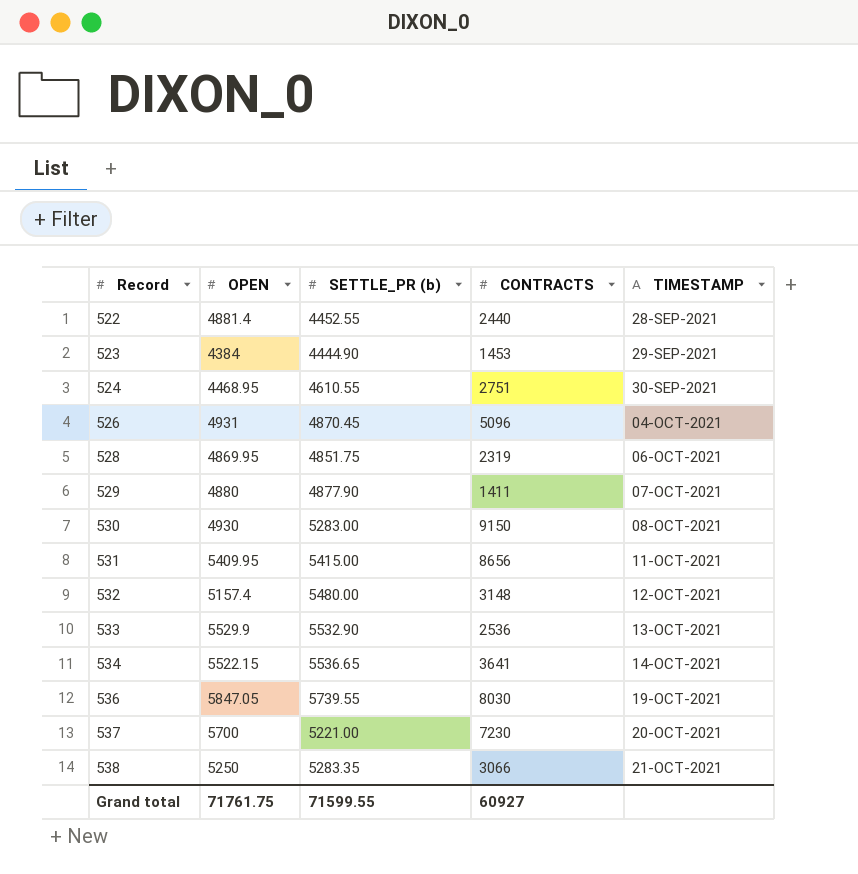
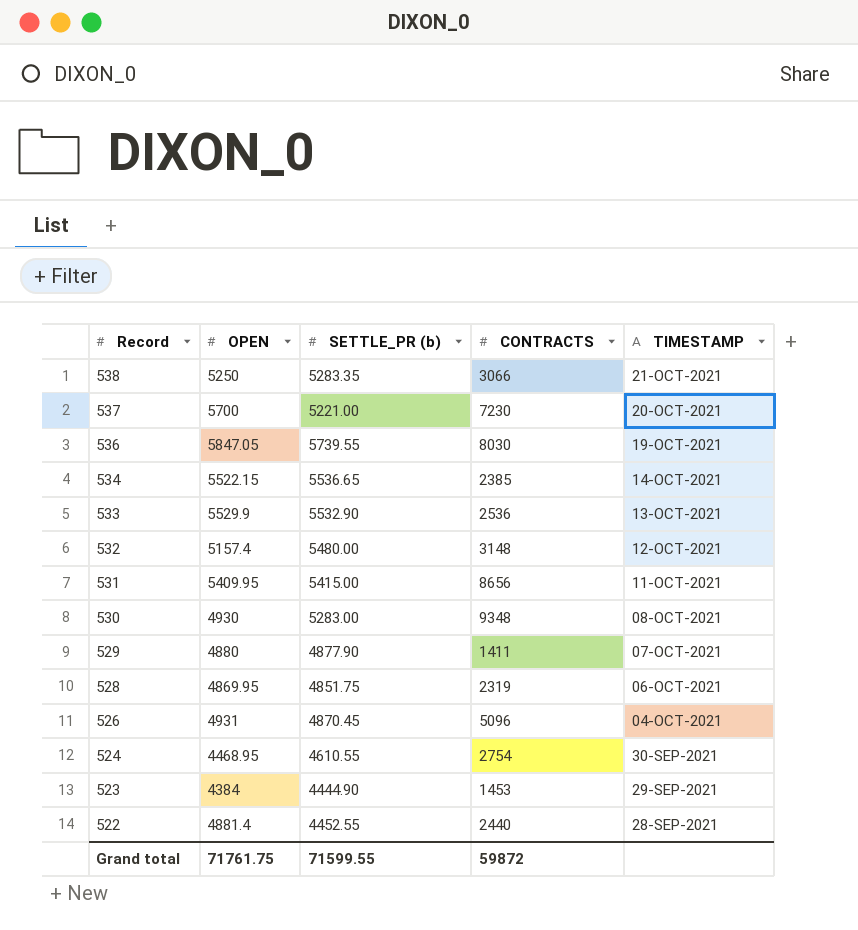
row order: Record ascending -> Record descending
534 | CONTRACTS: 3641 -> 2385
530 | CONTRACTS: 9150 -> 9348
524 | CONTRACTS: 2751 -> 2754
Grand total | CONTRACTS: 60927 -> 59872

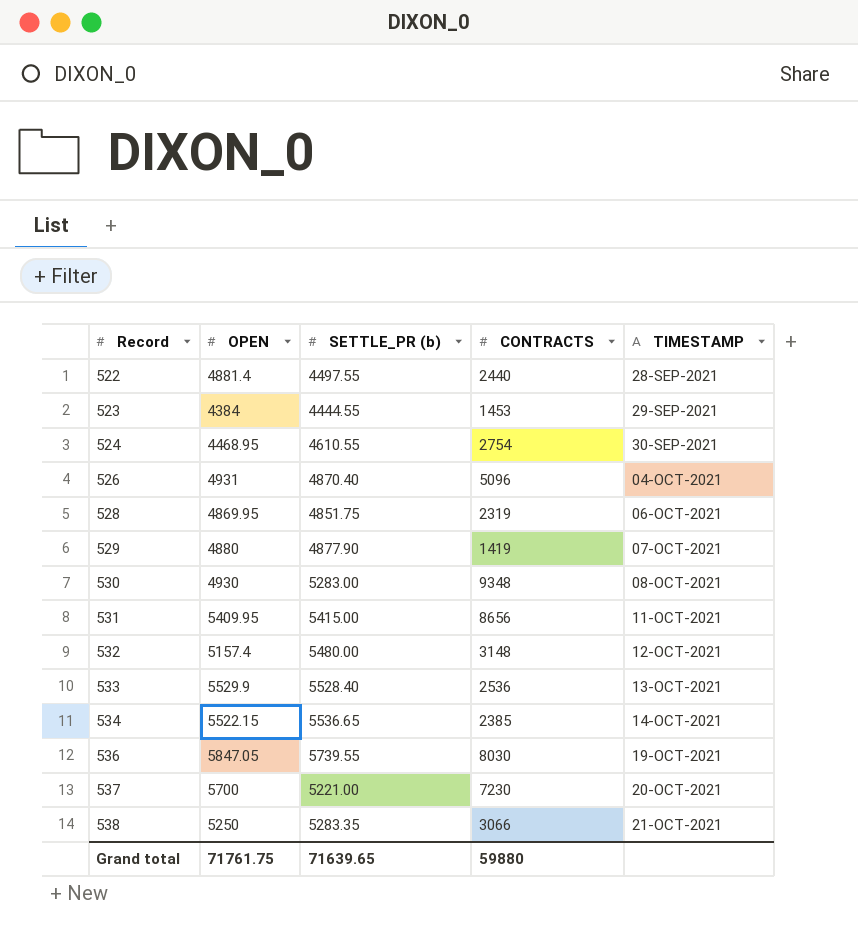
row order: Record descending -> Record ascending
522 | SETTLE_PR (b): 4452.55 -> 4497.55
523 | SETTLE_PR (b): 4444.90 -> 4444.55
526 | SETTLE_PR (b): 4870.45 -> 4870.40
529 | CONTRACTS: 1411 -> 1419
533 | SETTLE_PR (b): 5532.90 -> 5528.40
Grand total | SETTLE_PR (b): 71599.55 -> 71639.65
Grand total | CONTRACTS: 59872 -> 59880

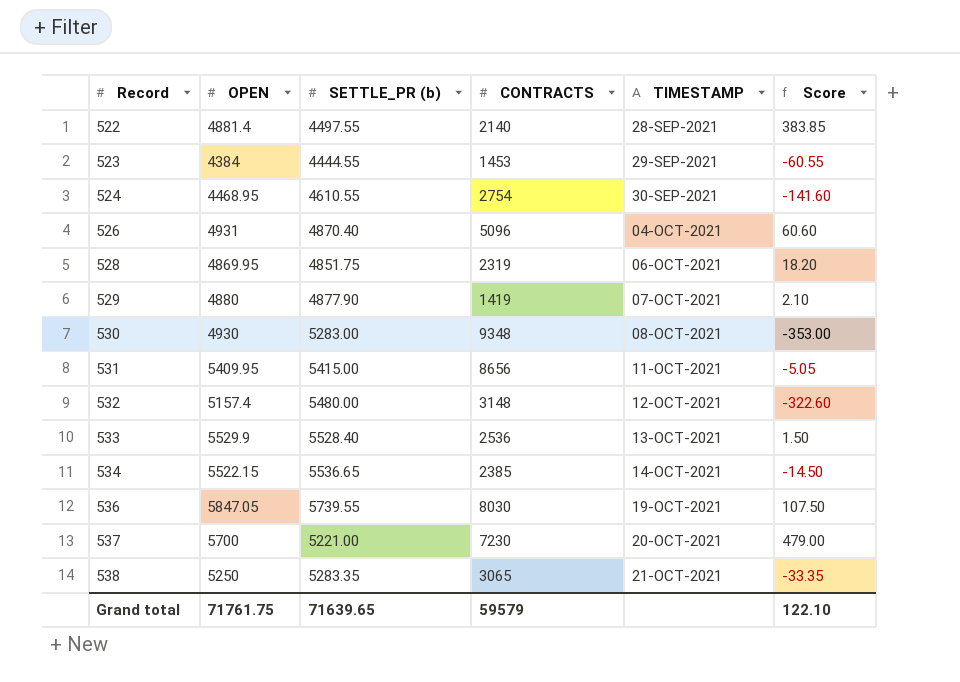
column Score | formula: none -> [OPEN] - [SETTLE_PR (b)]
522 | CONTRACTS: 2440 -> 2140
538 | CONTRACTS: 3066 -> 3065
Grand total | CONTRACTS: 59880 -> 59579

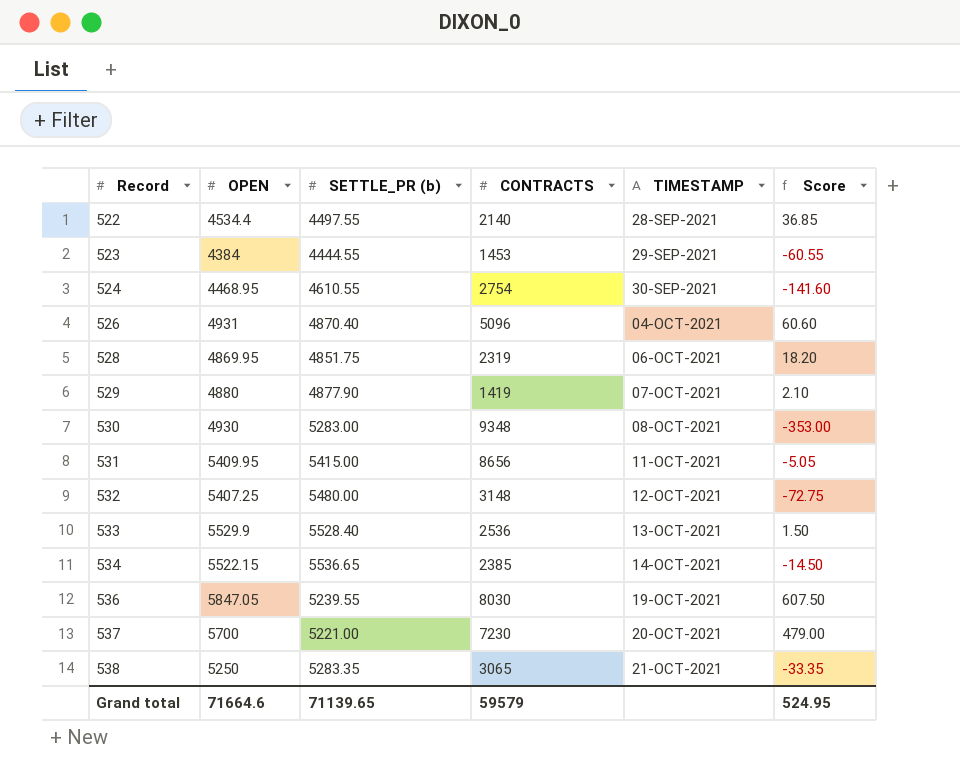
522 | OPEN: 4881.4 -> 4534.4
522 | Score: 383.85 -> 36.85
532 | OPEN: 5157.4 -> 5407.25
532 | Score: -322.60 -> -72.75
536 | SETTLE_PR (b): 5739.55 -> 5239.55
536 | Score: 107.50 -> 607.50
Grand total | OPEN: 71761.75 -> 71664.6
Grand total | SETTLE_PR (b): 71639.65 -> 71139.65
Grand total | Score: 122.10 -> 524.95

